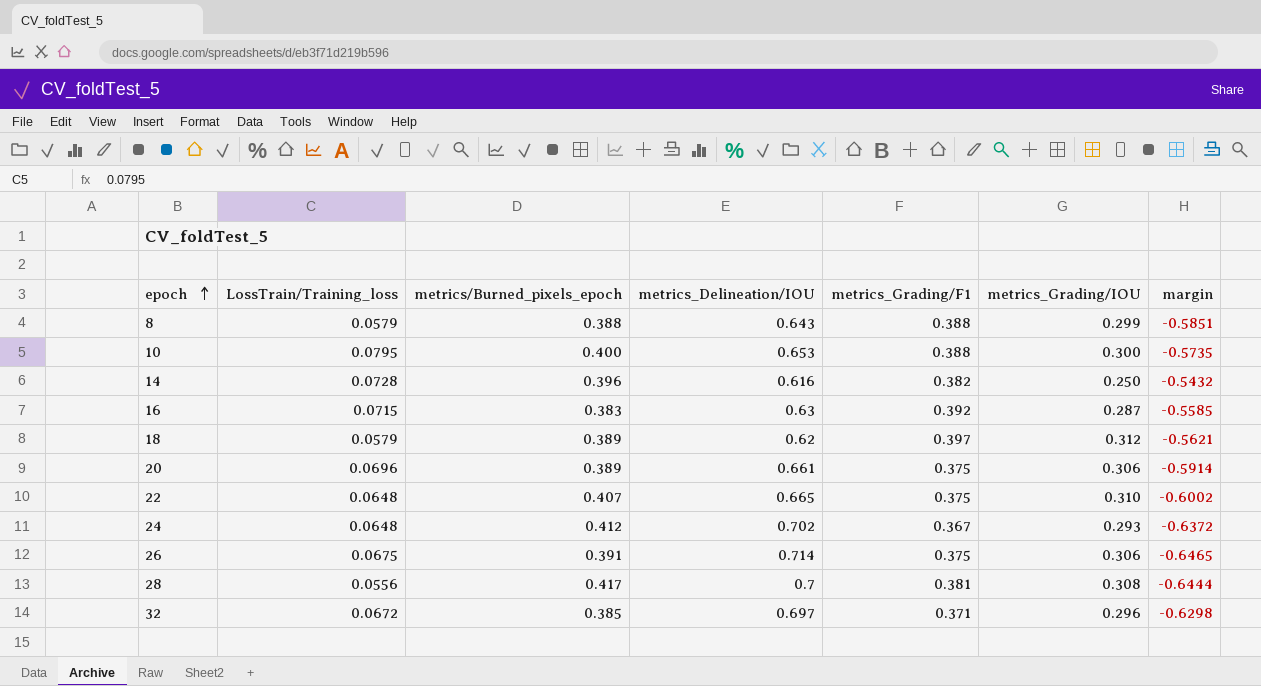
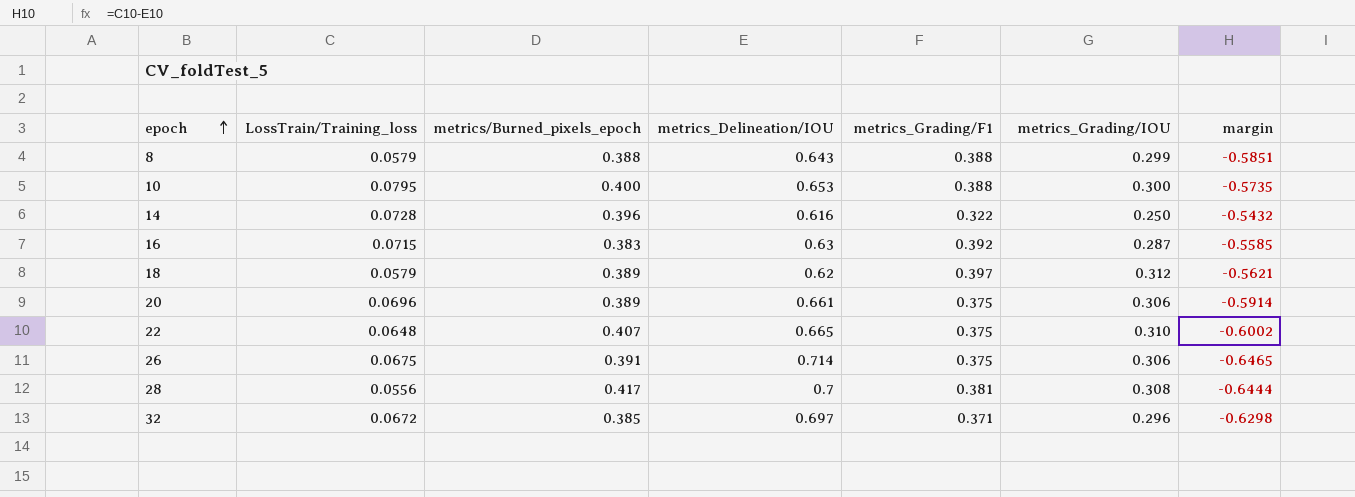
row 24: 0.0648 | 0.412 | 0.702 | 0.367 | 0.293 | -0.6372 -> none
14 | metrics_Grading/F1: 0.382 -> 0.322

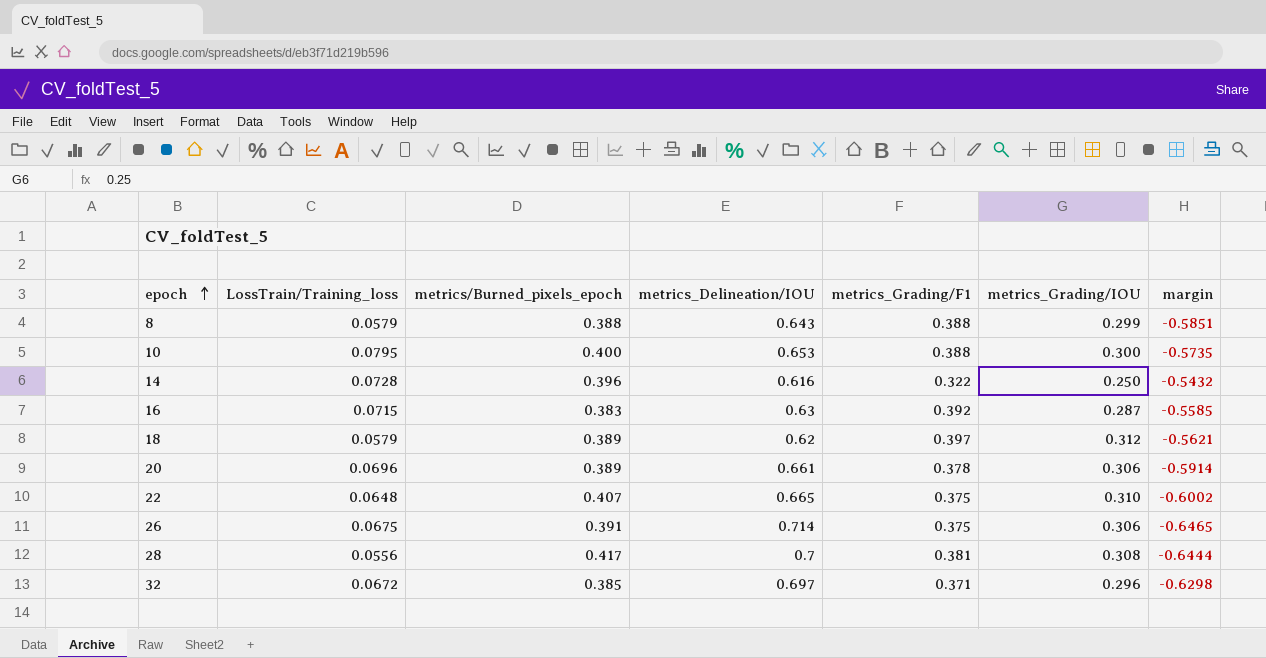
20 | metrics_Grading/F1: 0.375 -> 0.378

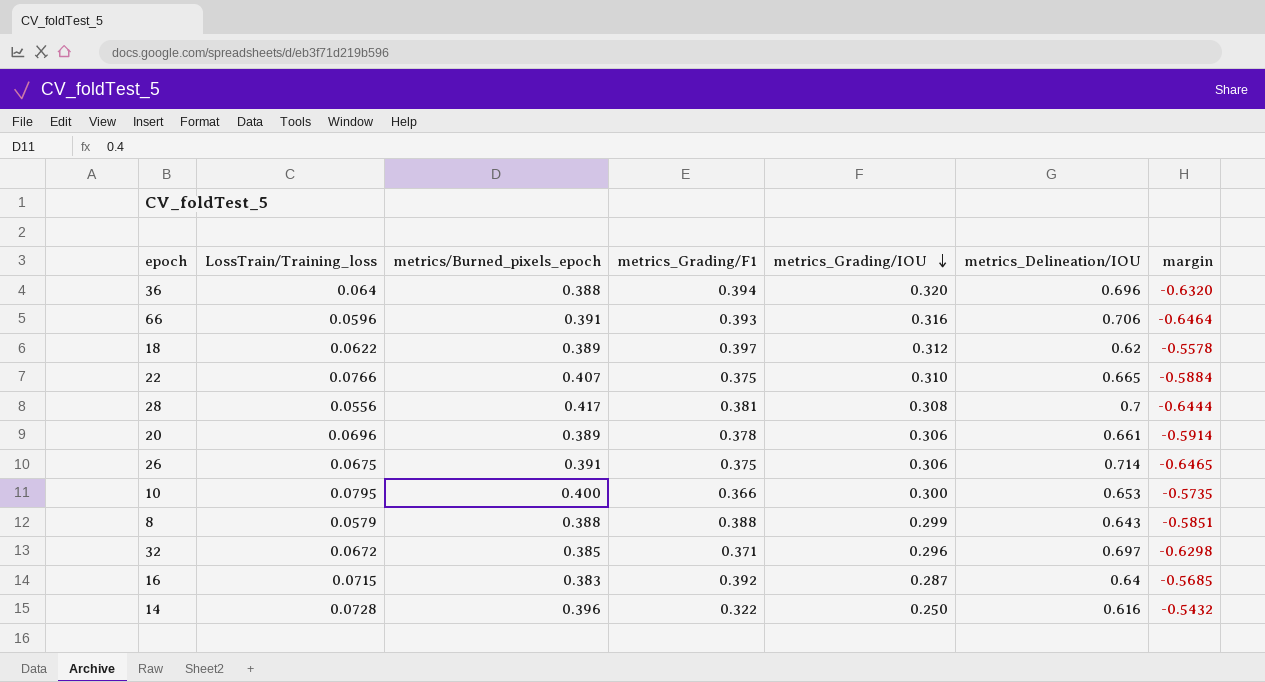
row order: epoch ascending -> metrics_Grading/IOU descending
column metrics_Delineation/IOU | position: 4 -> 6
row 36: none -> 0.064 | 0.388 | 0.394 | 0.320 | 0.696 | -0.6320
row 66: none -> 0.0596 | 0.391 | 0.393 | 0.316 | 0.706 | -0.6464
18 | LossTrain/Training_loss: 0.0579 -> 0.0622
18 | margin: -0.5621 -> -0.5578
22 | LossTrain/Training_loss: 0.0648 -> 0.0766
22 | margin: -0.6002 -> -0.5884
10 | metrics_Grading/F1: 0.388 -> 0.366
16 | metrics_Delineation/IOU: 0.63 -> 0.64
16 | margin: -0.5585 -> -0.5685

